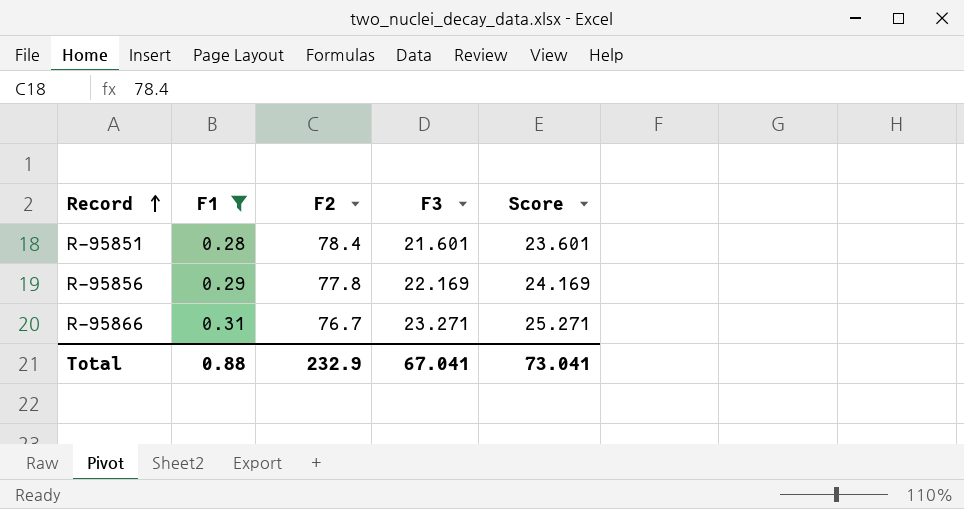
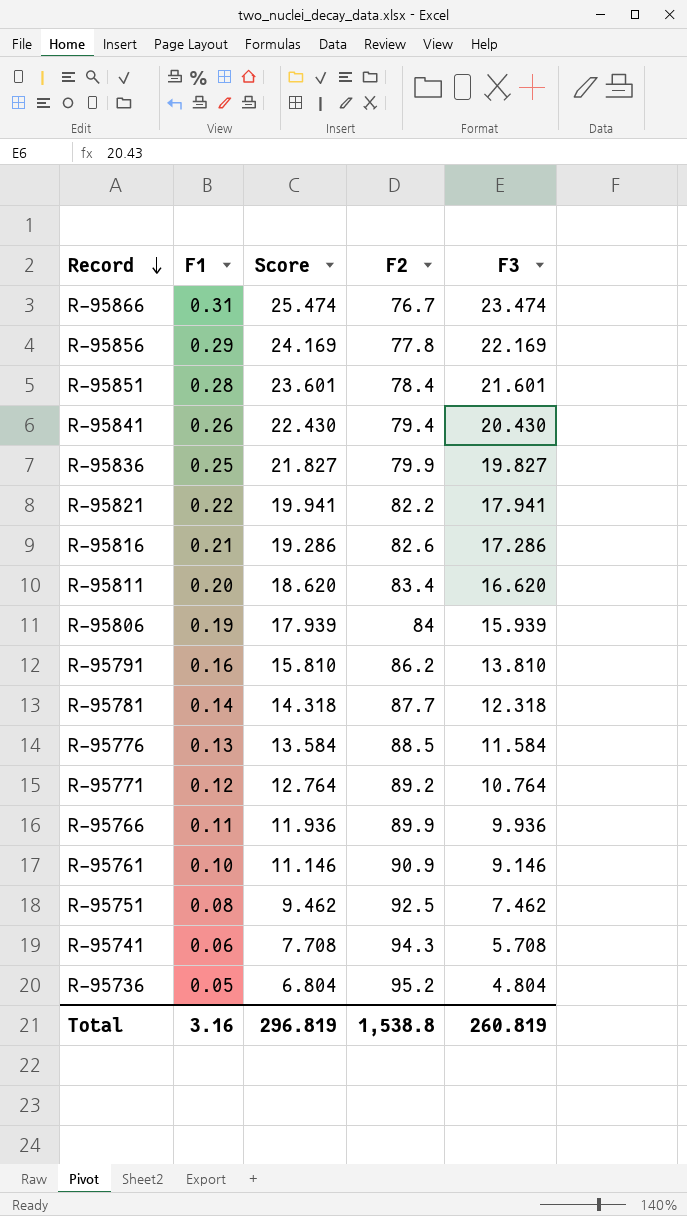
filter: F1 >= 0.28 -> none
row order: Record ascending -> Record descending
column Score | position: 5 -> 3
R-95866 | Score: 25.271 -> 25.474
R-95866 | F3: 23.271 -> 23.474
Total | F1: 0.88 -> 3.16
Total | Score: 73.041 -> 296.819
Total | F2: 232.9 -> 1,538.8
Total | F3: 67.041 -> 260.819

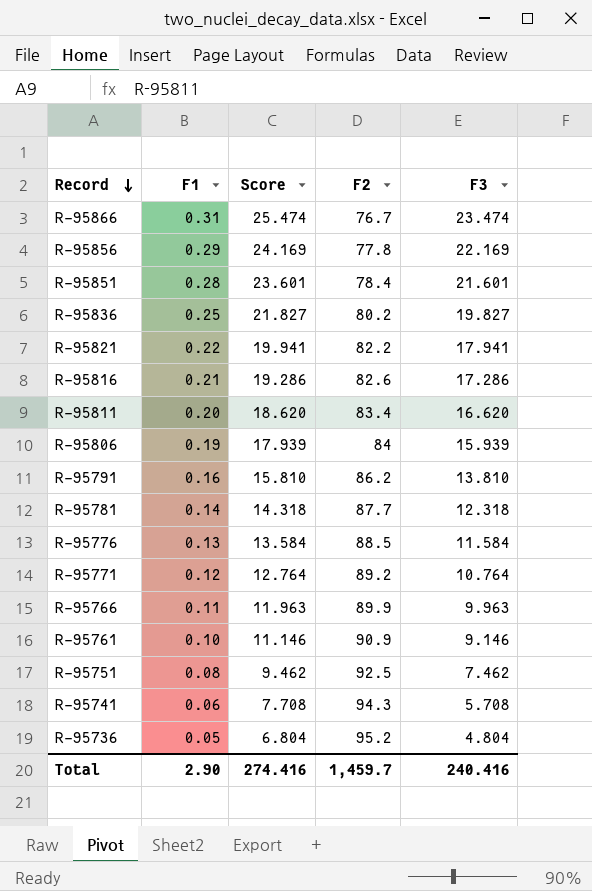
row R-95841: 0.26 | 22.430 | 79.4 | 20.430 -> none
R-95836 | F2: 79.9 -> 80.2
R-95766 | Score: 11.936 -> 11.963
R-95766 | F3: 9.936 -> 9.963
Total | F1: 3.16 -> 2.90
Total | Score: 296.819 -> 274.416
Total | F2: 1,538.8 -> 1,459.7
Total | F3: 260.819 -> 240.416

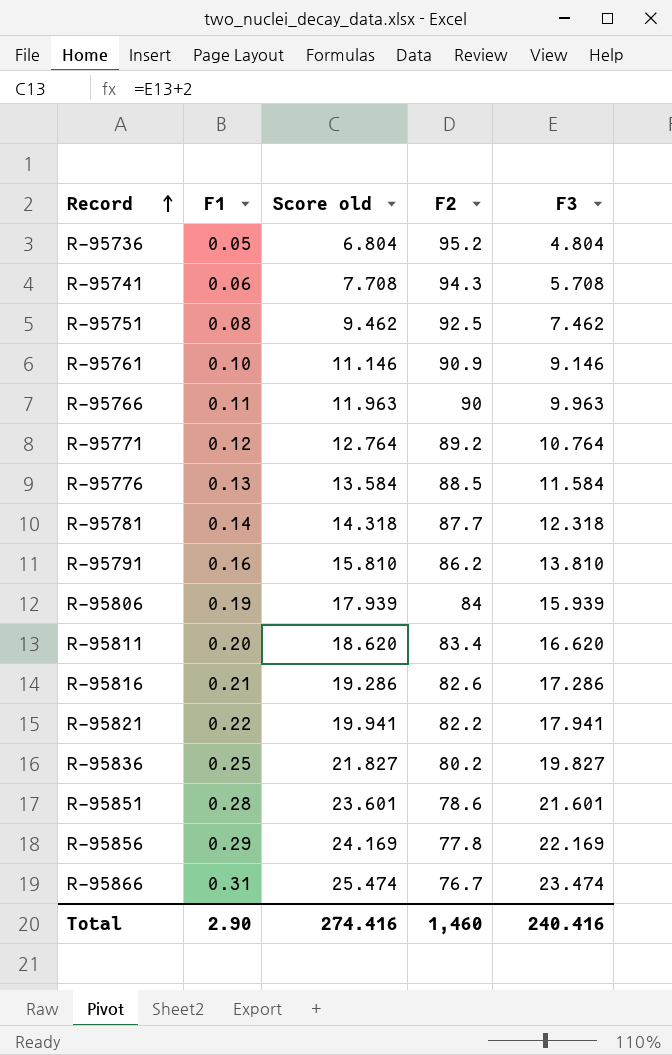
row order: Record descending -> Record ascending
column name: Score -> Score old
R-95766 | F2: 89.9 -> 90
R-95851 | F2: 78.4 -> 78.6
Total | F2: 1,459.7 -> 1,460

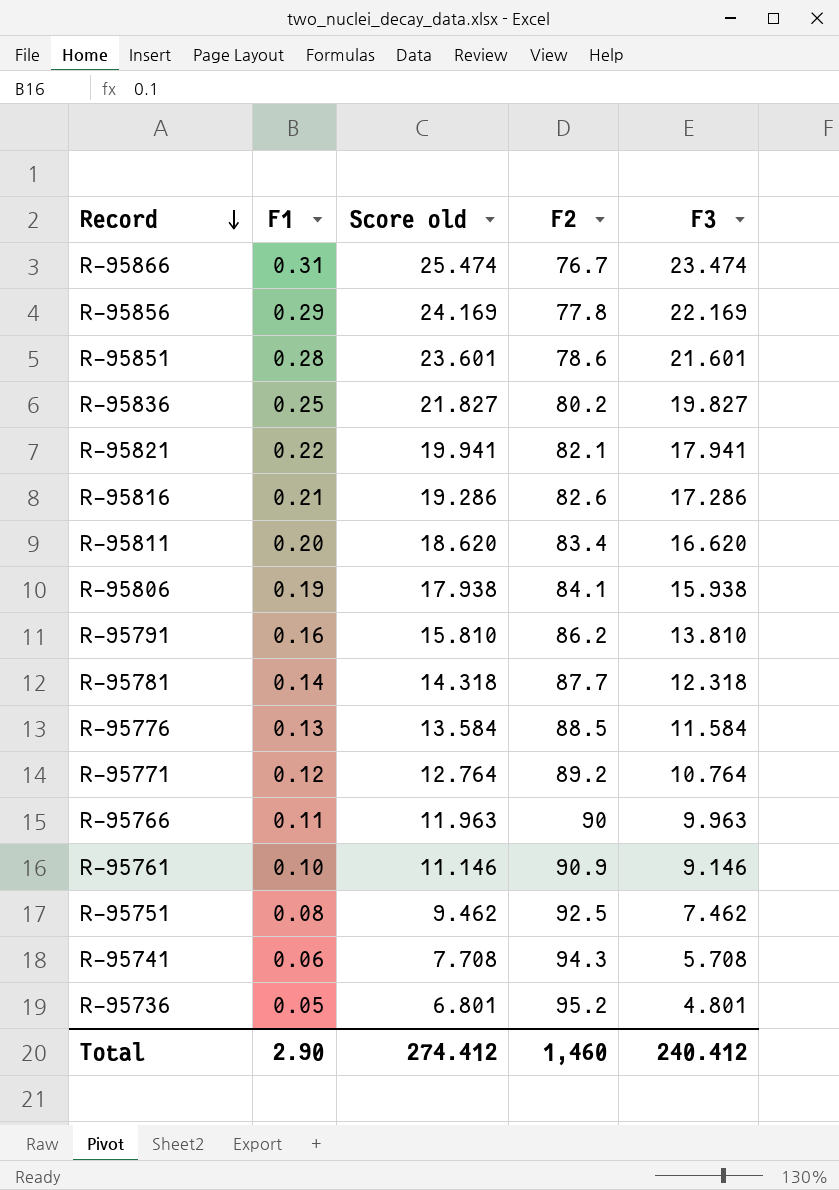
row order: Record ascending -> Record descending
R-95821 | F2: 82.2 -> 82.1
R-95806 | Score old: 17.939 -> 17.938
R-95806 | F2: 84 -> 84.1
R-95806 | F3: 15.939 -> 15.938
R-95736 | Score old: 6.804 -> 6.801
R-95736 | F3: 4.804 -> 4.801
Total | Score old: 274.416 -> 274.412
Total | F3: 240.416 -> 240.412

